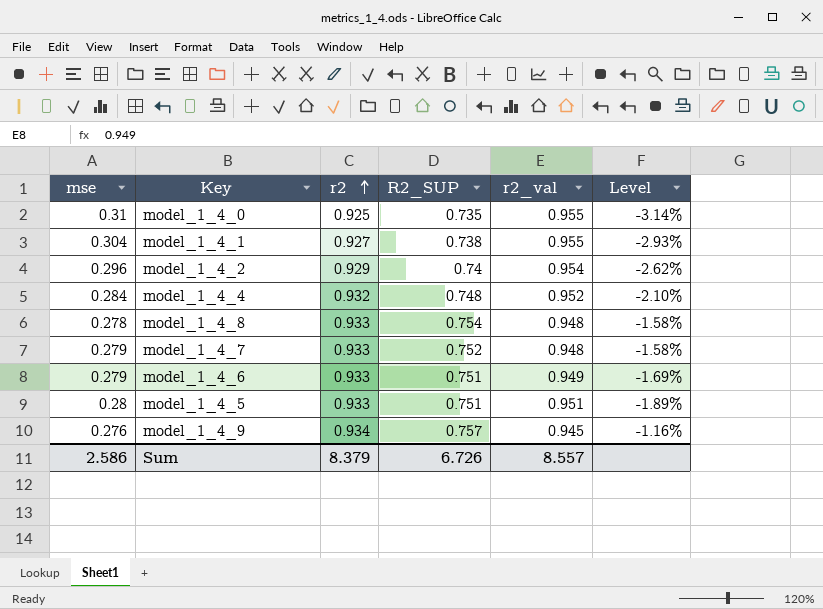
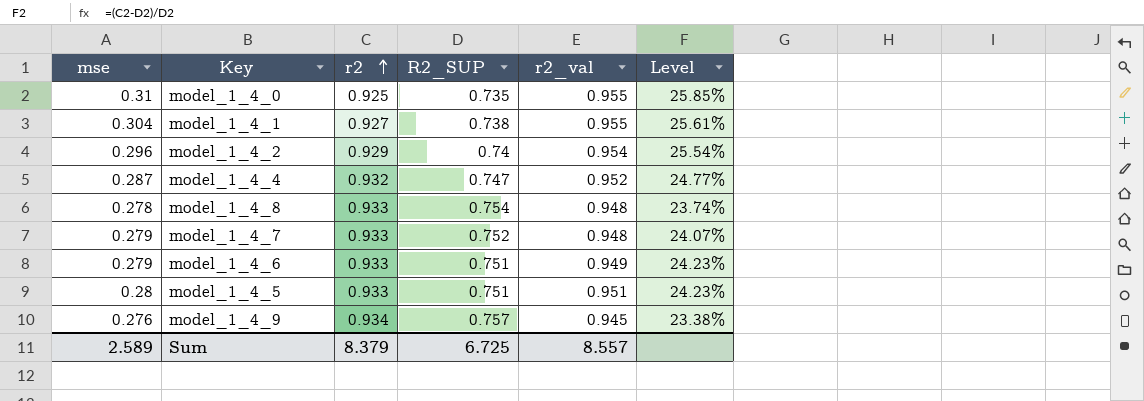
column Level | formula: ([r2] - [r2_val]) / [r2_val] -> ([r2] - [R2_SUP]) / [R2_SUP]
model_1_4_4 | mse: 0.284 -> 0.287
model_1_4_4 | R2_SUP: 0.748 -> 0.747
Sum | mse: 2.586 -> 2.589
Sum | R2_SUP: 6.726 -> 6.725

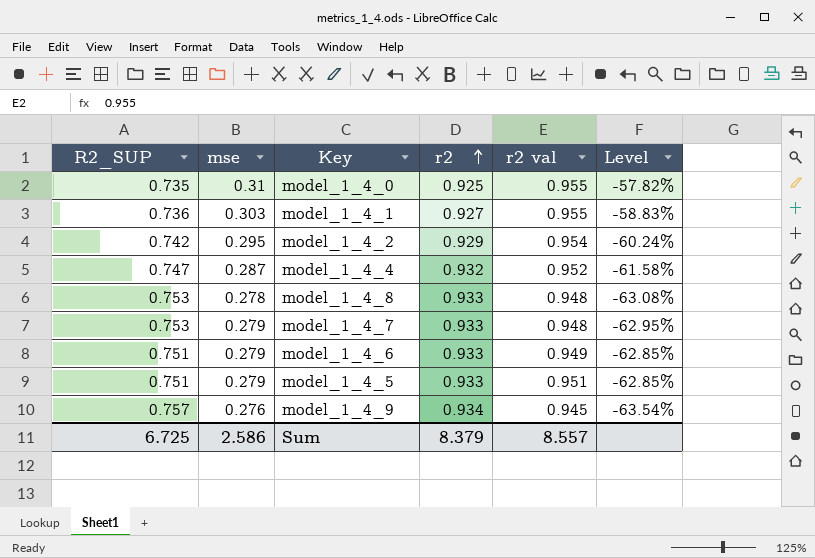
column R2_SUP | position: 4 -> 1
column name: r2_val -> r2 val
column Level | formula: ([r2] - [R2_SUP]) / [R2_SUP] -> ([mse] - [R2_SUP]) / [R2_SUP]
model_1_4_1 | R2_SUP: 0.738 -> 0.736
model_1_4_1 | mse: 0.304 -> 0.303
model_1_4_2 | R2_SUP: 0.74 -> 0.742
model_1_4_2 | mse: 0.296 -> 0.295
model_1_4_8 | R2_SUP: 0.754 -> 0.753
model_1_4_7 | R2_SUP: 0.752 -> 0.753
model_1_4_5 | mse: 0.28 -> 0.279
Sum | mse: 2.589 -> 2.586

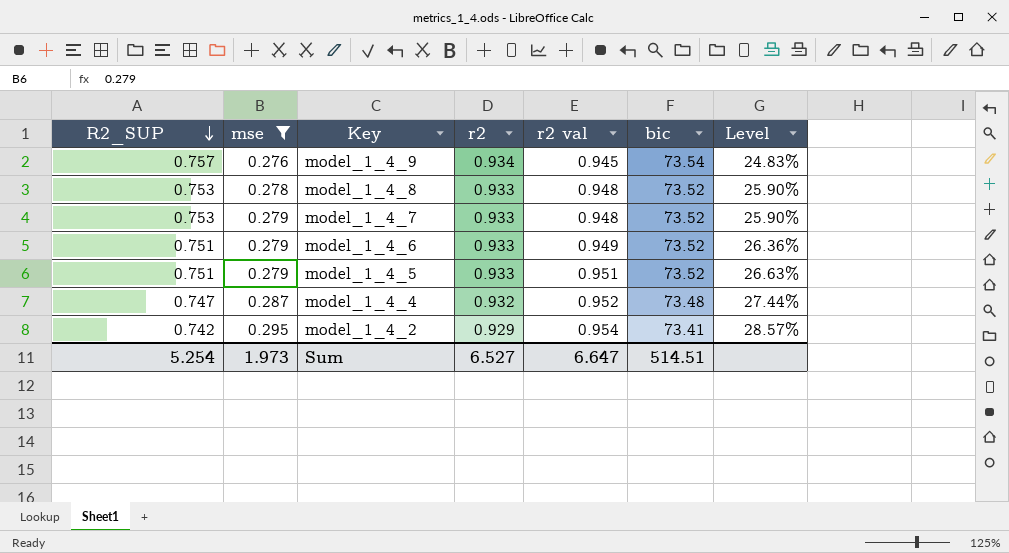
filter: none -> mse <= 0.295
row order: r2 ascending -> R2_SUP descending
column bic | position: none -> 6
column Level | formula: ([mse] - [R2_SUP]) / [R2_SUP] -> ([r2 val] - [R2_SUP]) / [R2_SUP]
Sum | R2_SUP: 6.725 -> 5.254
Sum | mse: 2.586 -> 1.973
Sum | r2: 8.379 -> 6.527
Sum | r2 val: 8.557 -> 6.647

